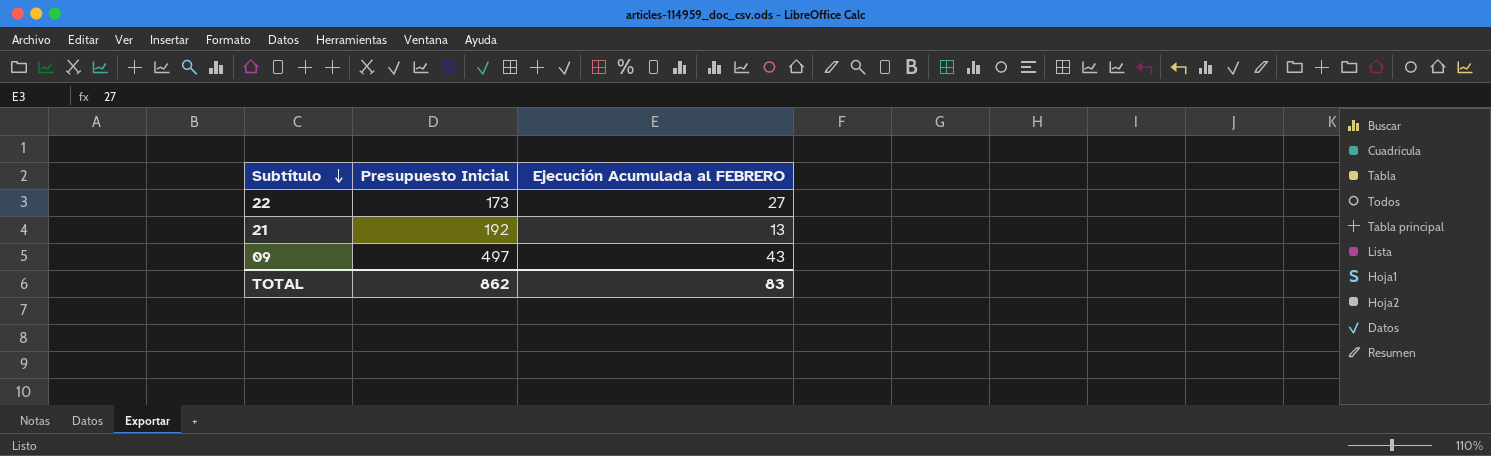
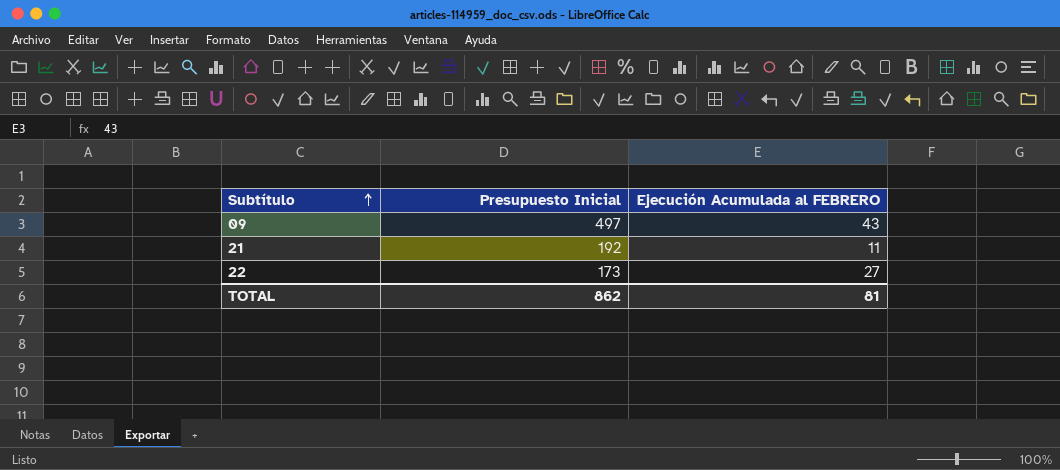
row order: Subtítulo descending -> Subtítulo ascending
21 | Ejecución Acumulada al FEBRERO: 13 -> 11
TOTAL | Ejecución Acumulada al FEBRERO: 83 -> 81

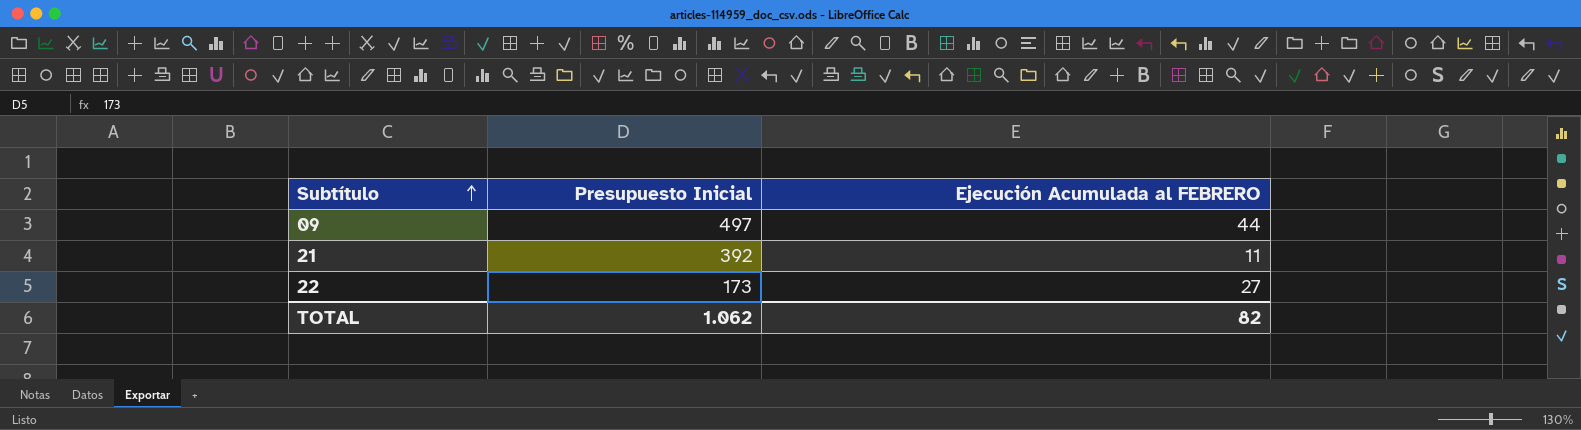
09 | Ejecución Acumulada al FEBRERO: 43 -> 44
21 | Presupuesto Inicial: 192 -> 392
TOTAL | Presupuesto Inicial: 862 -> 1.062
TOTAL | Ejecución Acumulada al FEBRERO: 81 -> 82

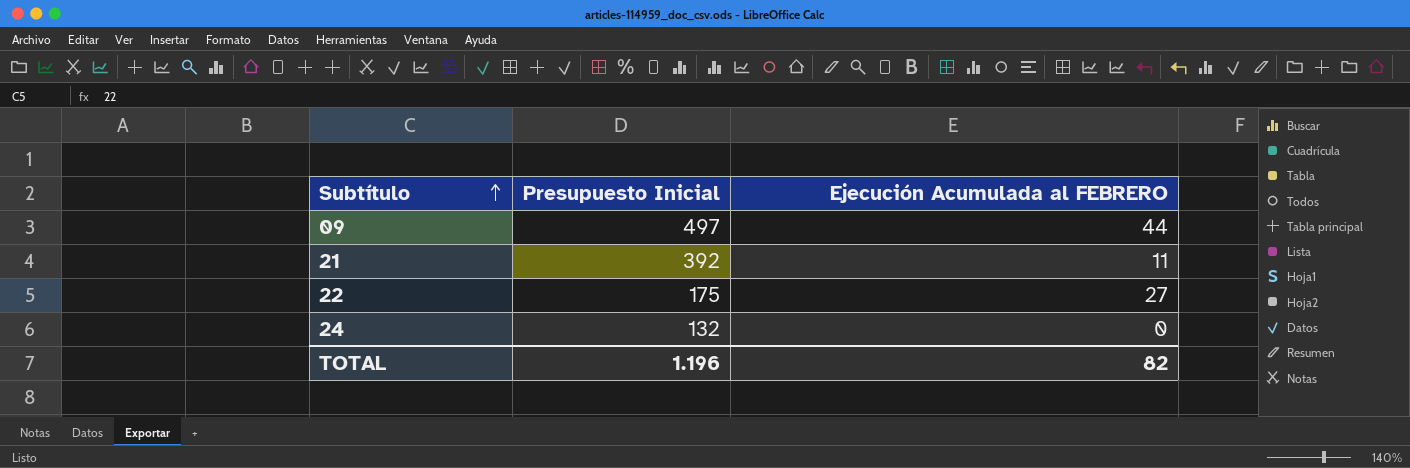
22 | Presupuesto Inicial: 173 -> 175
row 24: none -> 132 | 0
TOTAL | Presupuesto Inicial: 1.062 -> 1.196

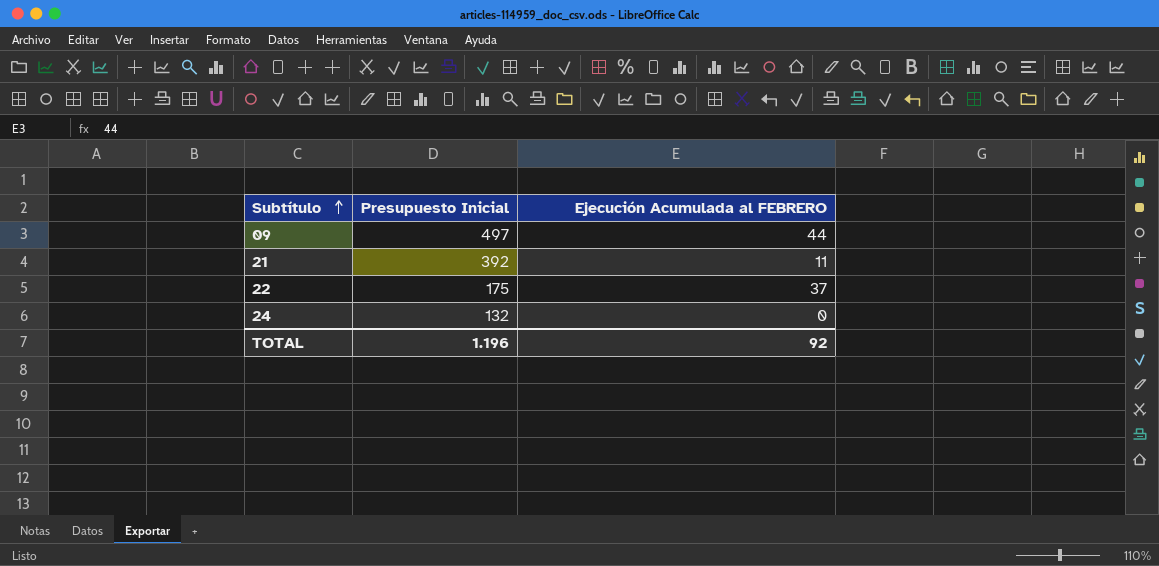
22 | Ejecución Acumulada al FEBRERO: 27 -> 37
TOTAL | Ejecución Acumulada al FEBRERO: 82 -> 92

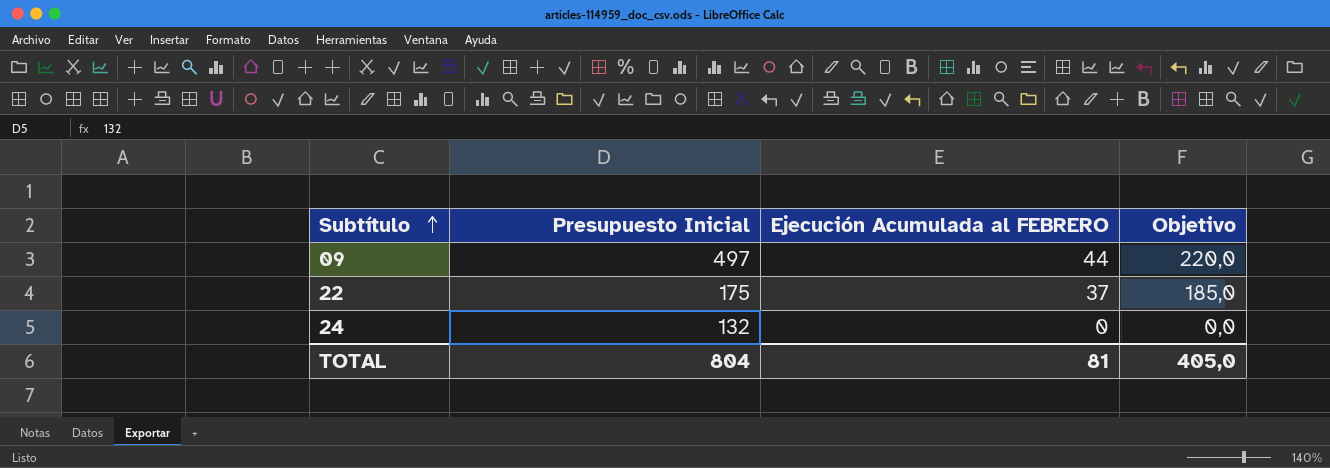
column Objetivo | formula: none -> [Ejecución Acumulada al FEBRERO] * 5
row 21: 392 | 11 -> none
TOTAL | Presupuesto Inicial: 1.196 -> 804
TOTAL | Ejecución Acumulada al FEBRERO: 92 -> 81

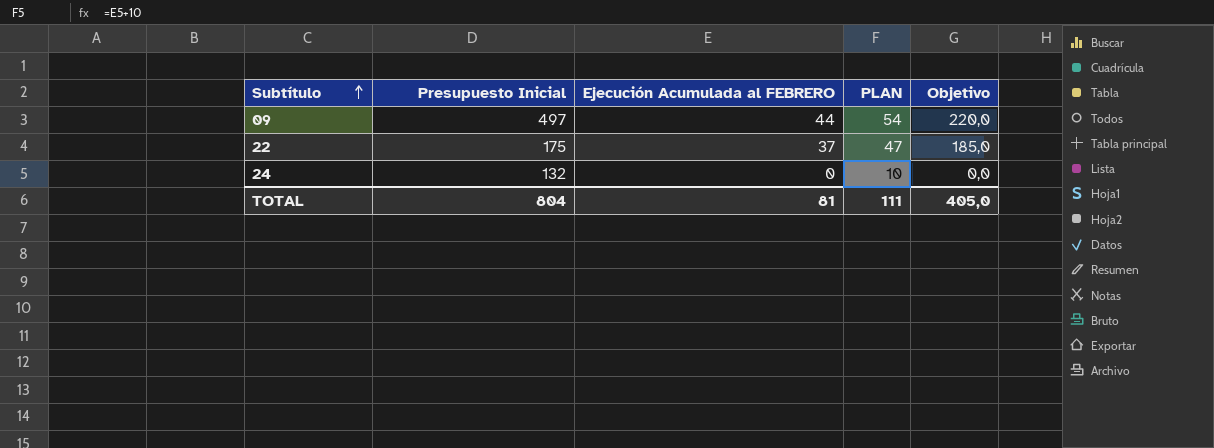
column PLAN | formula: none -> [Ejecución Acumulada al FEBRERO] + 10

